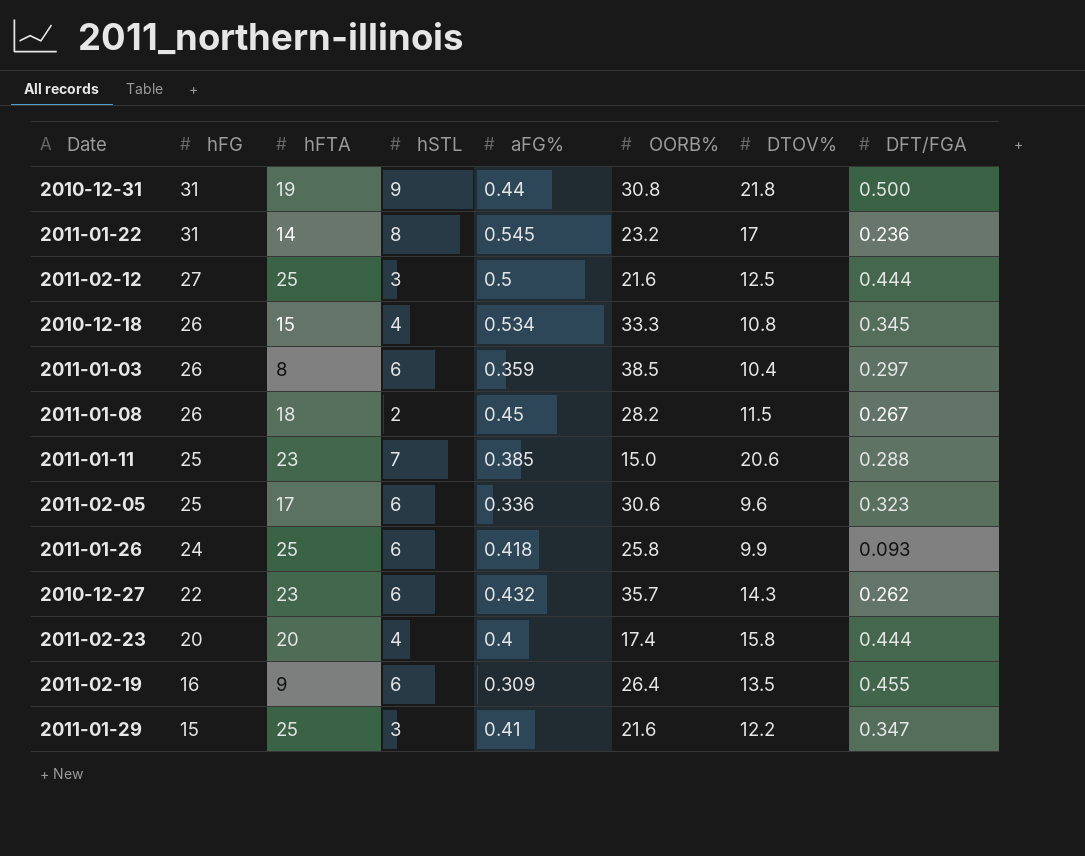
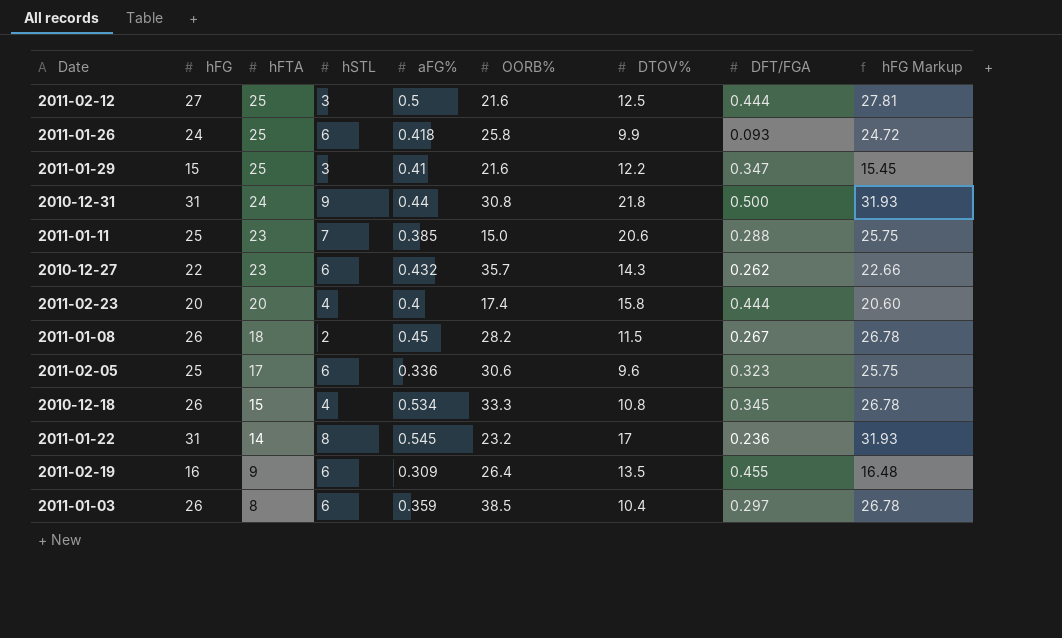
row order: hFG descending -> hFTA descending
column hFG Markup | formula: none -> [hFG] * 1.03
2010-12-31 | hFTA: 19 -> 24

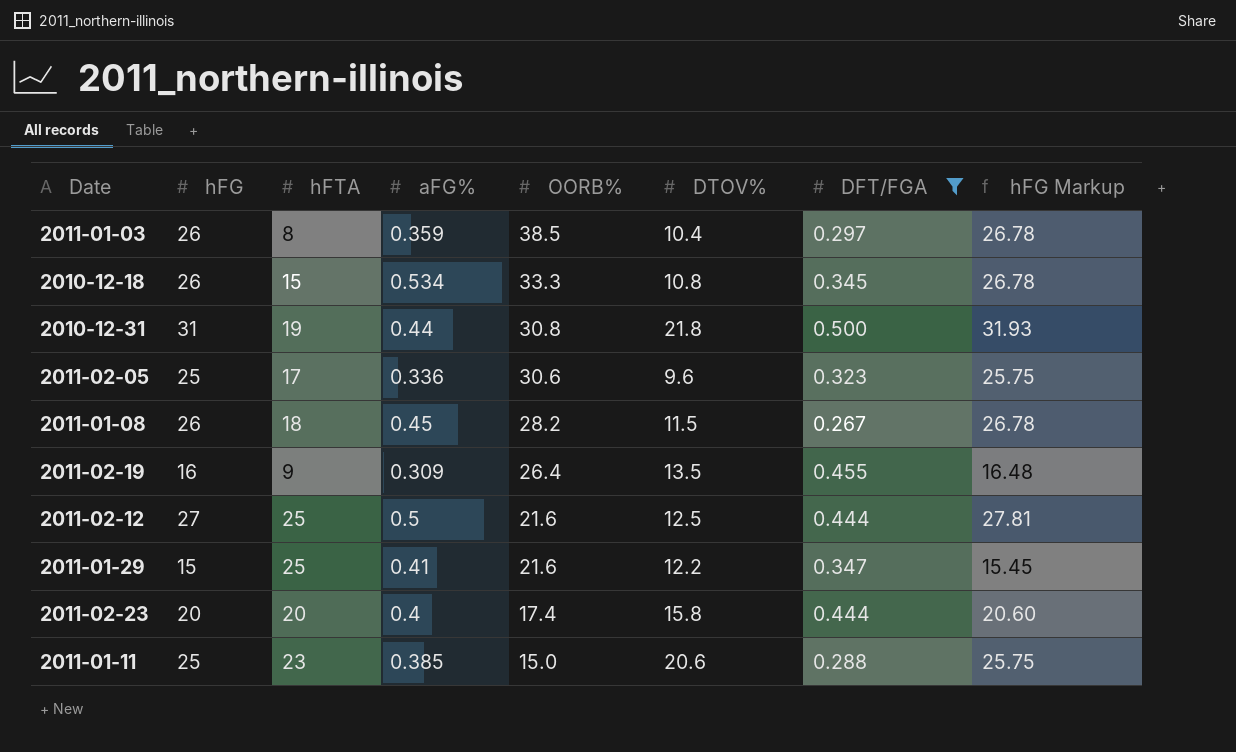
filter: none -> DFT/FGA >= 0.267
row order: hFTA descending -> OORB% descending
column hSTL | position: 4 -> none
2010-12-31 | hFTA: 24 -> 19

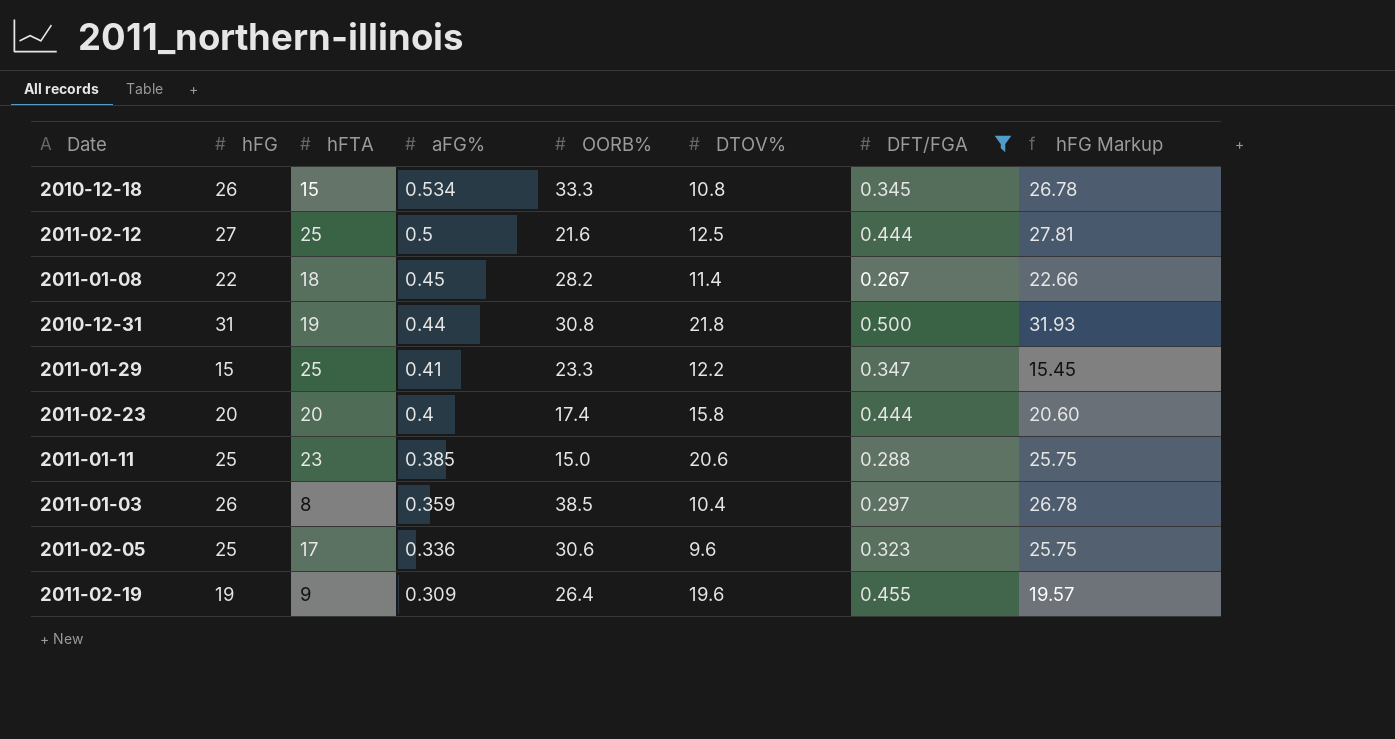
row order: OORB% descending -> aFG% descending
2011-01-08 | hFG: 26 -> 22
2011-01-08 | DTOV%: 11.5 -> 11.4
2011-01-08 | hFG Markup: 26.78 -> 22.66
2011-01-29 | OORB%: 21.6 -> 23.3
2011-02-19 | hFG: 16 -> 19
2011-02-19 | DTOV%: 13.5 -> 19.6
2011-02-19 | hFG Markup: 16.48 -> 19.57

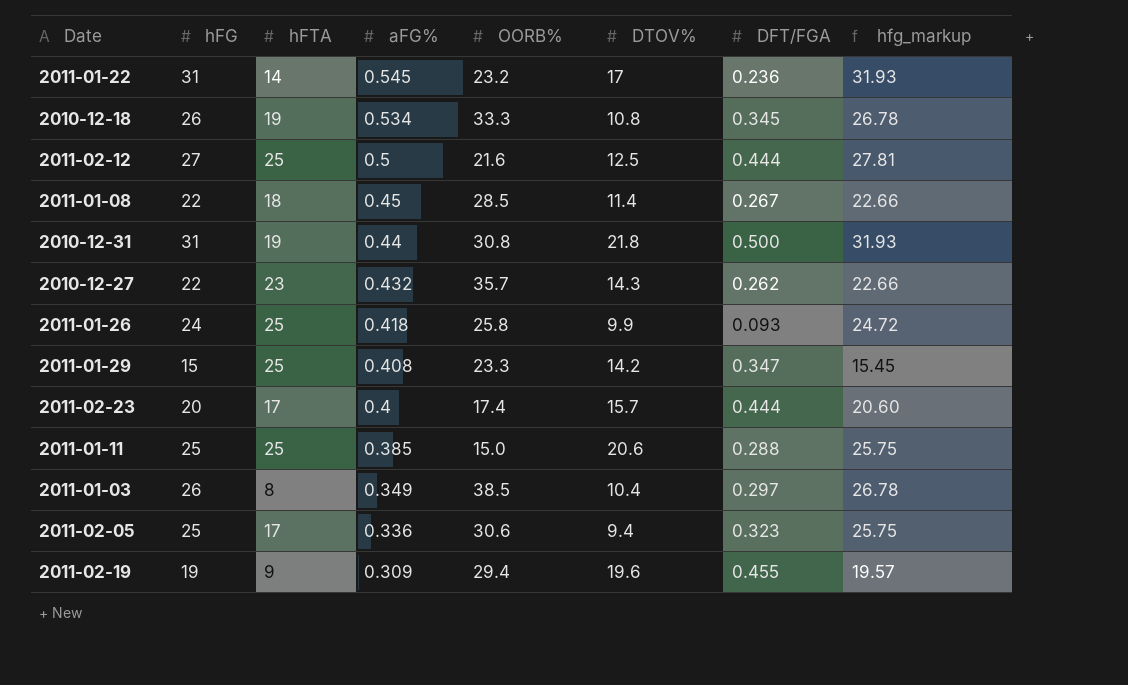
filter: DFT/FGA >= 0.267 -> none
column name: hFG Markup -> hfg_markup
2010-12-18 | hFTA: 15 -> 19
2011-01-08 | OORB%: 28.2 -> 28.5
2011-01-29 | aFG%: 0.41 -> 0.408
2011-01-29 | DTOV%: 12.2 -> 14.2
2011-02-23 | hFTA: 20 -> 17
2011-02-23 | DTOV%: 15.8 -> 15.7
2011-01-11 | hFTA: 23 -> 25
2011-01-03 | aFG%: 0.359 -> 0.349
2011-02-05 | DTOV%: 9.6 -> 9.4
2011-02-19 | OORB%: 26.4 -> 29.4

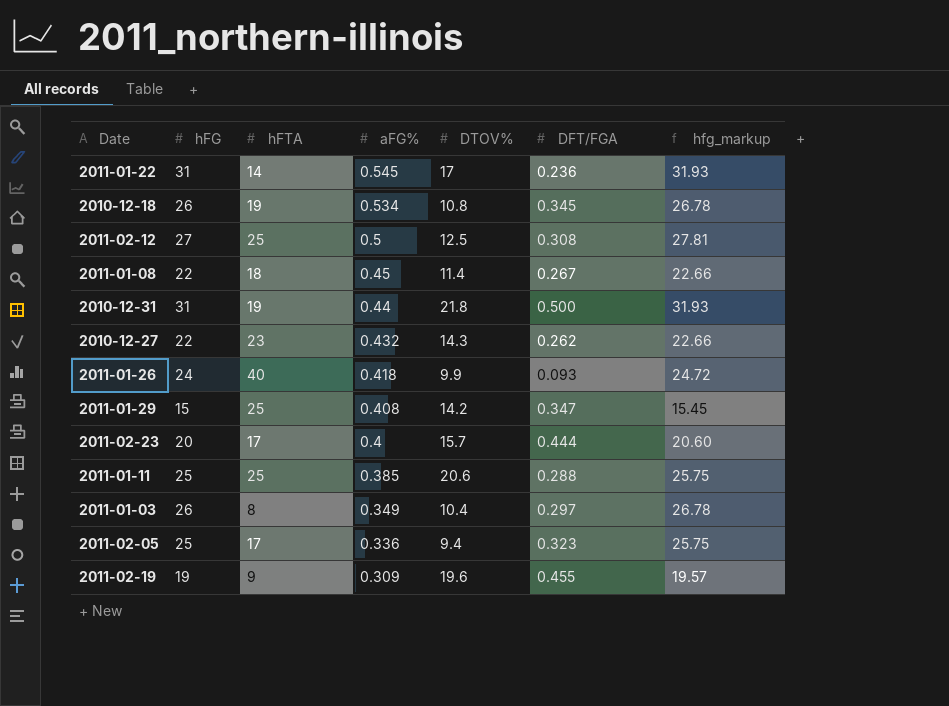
column OORB% | position: 5 -> none
2011-02-12 | DFT/FGA: 0.444 -> 0.308
2011-01-26 | hFTA: 25 -> 40

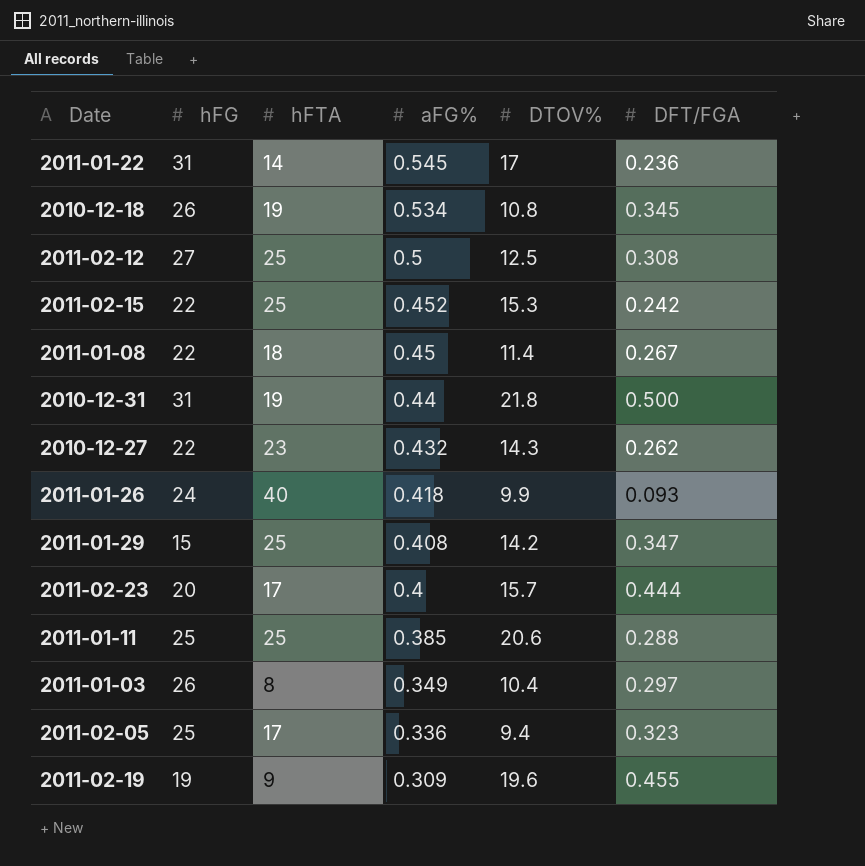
column hfg_markup | formula: [hFG] * 1.03 -> none
row 2011-02-15: none -> 22 | 25 | 0.452 | 15.3 | 0.242

